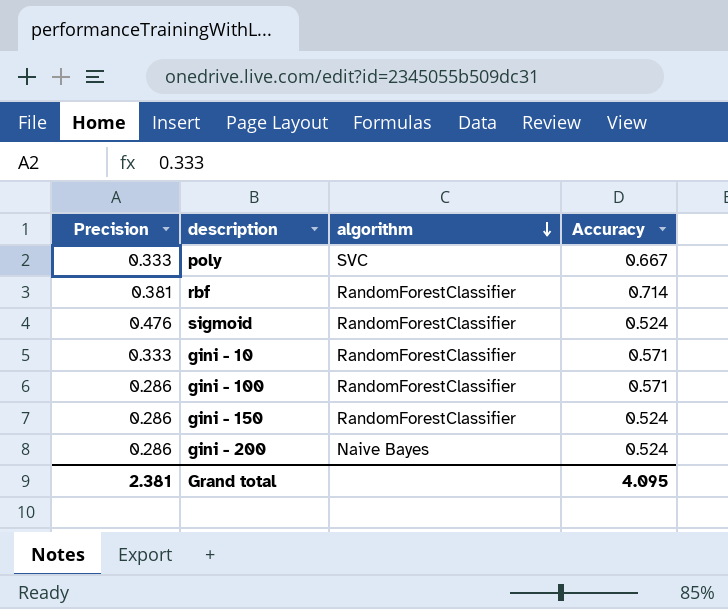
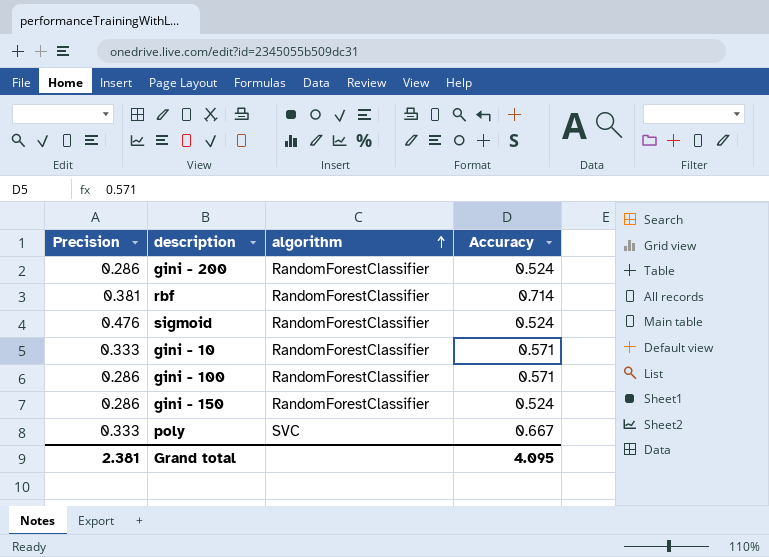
row order: algorithm descending -> algorithm ascending
gini - 200 | algorithm: Naive Bayes -> RandomForestClassifier

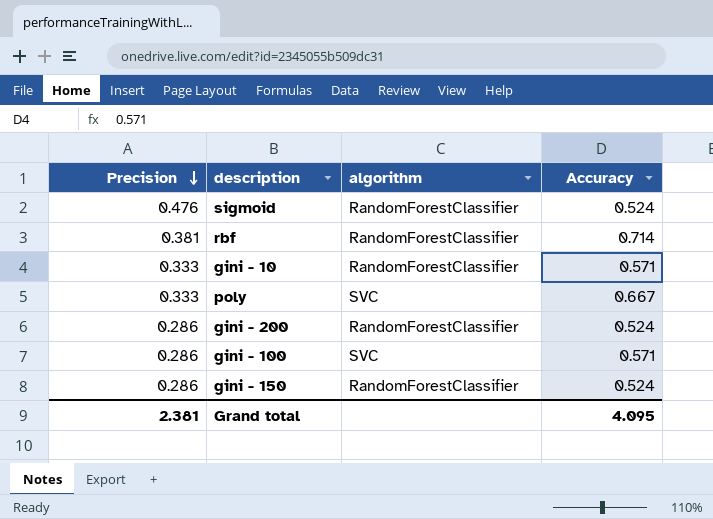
row order: algorithm ascending -> Precision descending
gini - 100 | algorithm: RandomForestClassifier -> SVC

